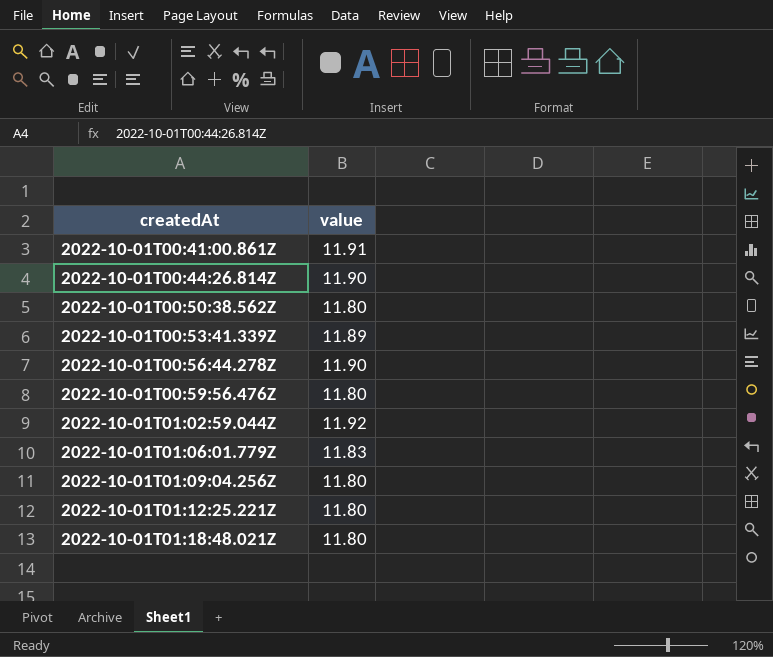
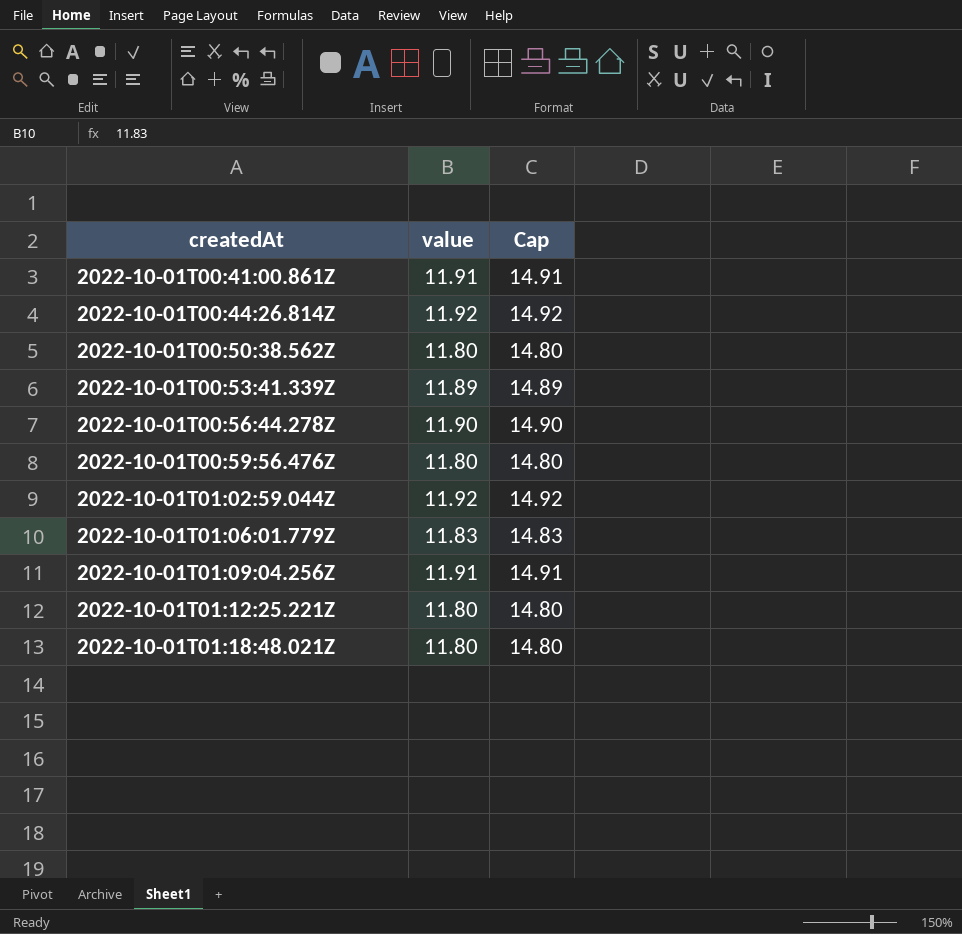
column Cap | formula: none -> [value] + 3
2022-10-01T00:44:26.814Z | value: 11.90 -> 11.92
2022-10-01T01:09:04.256Z | value: 11.80 -> 11.91

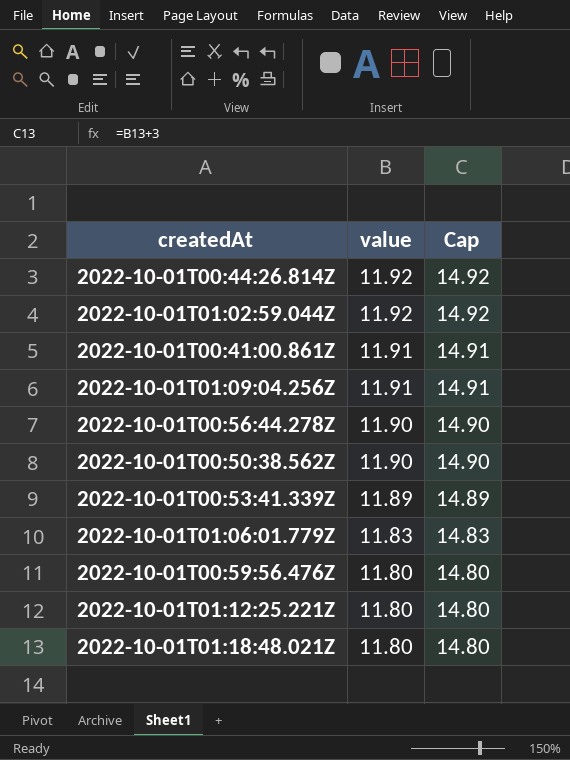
row order: createdAt ascending -> value descending
2022-10-01T00:50:38.562Z | value: 11.80 -> 11.90
2022-10-01T00:50:38.562Z | Cap: 14.80 -> 14.90

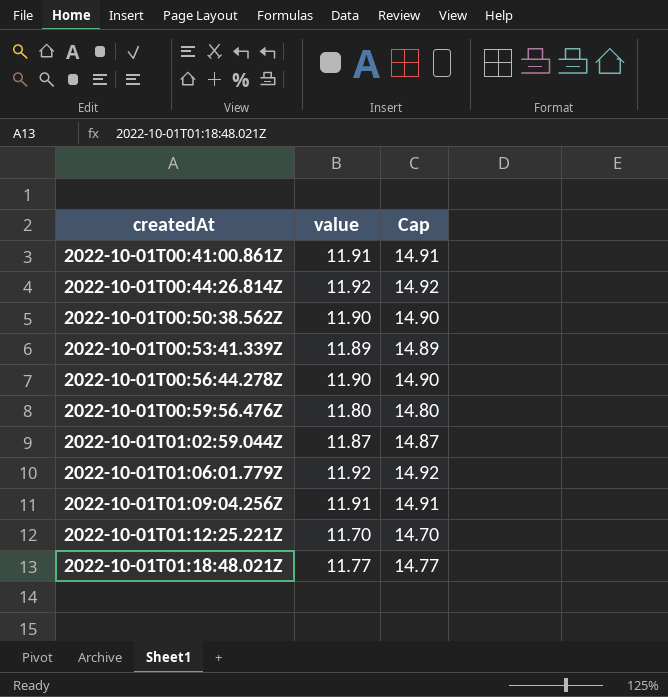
row order: value descending -> createdAt ascending
2022-10-01T01:02:59.044Z | value: 11.92 -> 11.87
2022-10-01T01:02:59.044Z | Cap: 14.92 -> 14.87
2022-10-01T01:06:01.779Z | value: 11.83 -> 11.92
2022-10-01T01:06:01.779Z | Cap: 14.83 -> 14.92
2022-10-01T01:12:25.221Z | value: 11.80 -> 11.70
2022-10-01T01:12:25.221Z | Cap: 14.80 -> 14.70
2022-10-01T01:18:48.021Z | value: 11.80 -> 11.77
2022-10-01T01:18:48.021Z | Cap: 14.80 -> 14.77

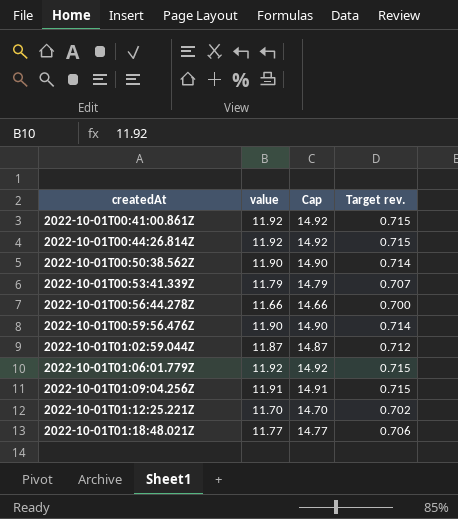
column Target rev. | formula: none -> [value] * 0.06
2022-10-01T00:41:00.861Z | value: 11.91 -> 11.92
2022-10-01T00:41:00.861Z | Cap: 14.91 -> 14.92
2022-10-01T00:53:41.339Z | value: 11.89 -> 11.79
2022-10-01T00:53:41.339Z | Cap: 14.89 -> 14.79
2022-10-01T00:56:44.278Z | value: 11.90 -> 11.66
2022-10-01T00:56:44.278Z | Cap: 14.90 -> 14.66
2022-10-01T00:59:56.476Z | value: 11.80 -> 11.90
2022-10-01T00:59:56.476Z | Cap: 14.80 -> 14.90

